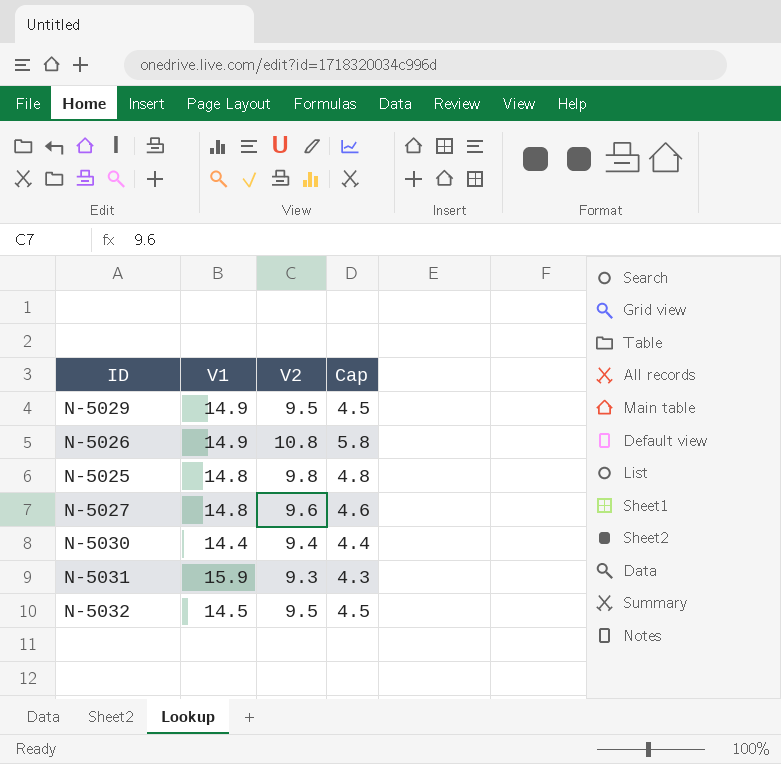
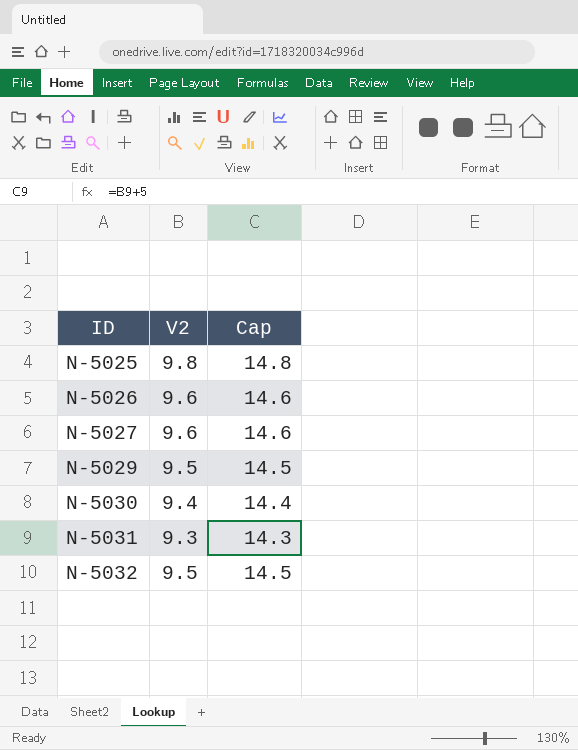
row order: none -> ID ascending
column V1 | position: 2 -> none
column Cap | formula: [V2] - 5 -> [V2] + 5
N-5026 | V2: 10.8 -> 9.6

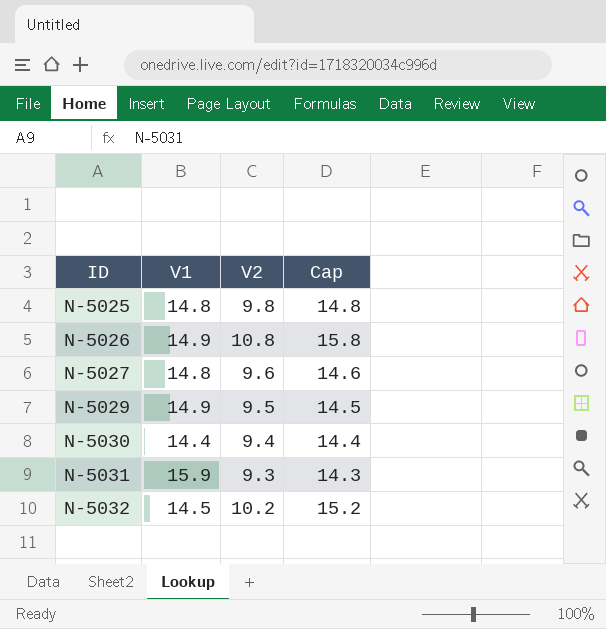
column V1 | position: none -> 2
N-5026 | V2: 9.6 -> 10.8
N-5026 | Cap: 14.6 -> 15.8
N-5032 | V2: 9.5 -> 10.2
N-5032 | Cap: 14.5 -> 15.2

